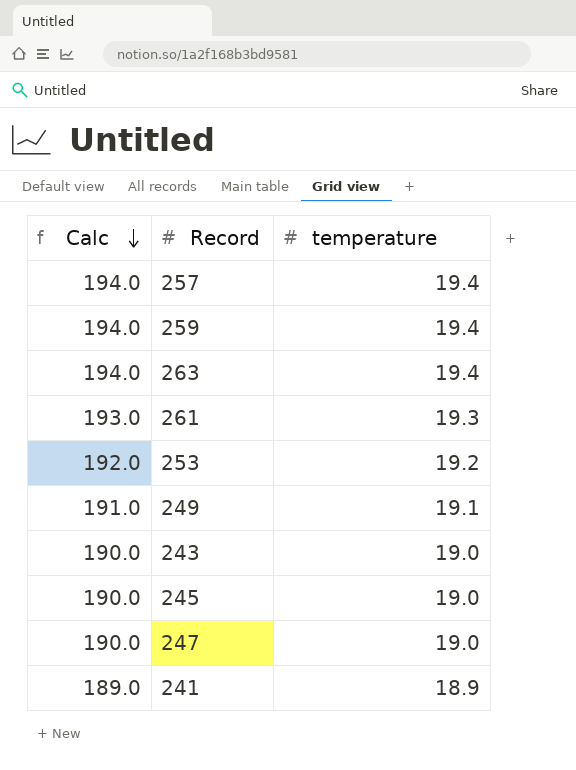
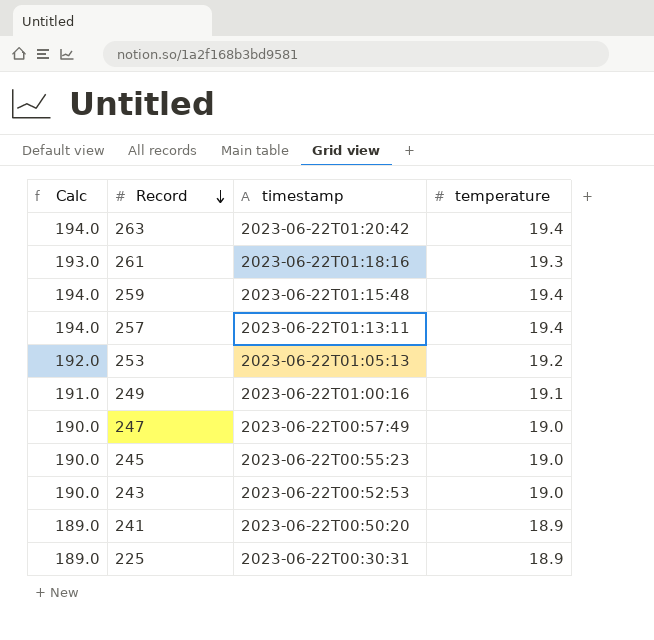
row order: Calc descending -> Record descending
column timestamp | position: none -> 3
row 225: none -> 189.0 | 2023-06-22T00:30:31 | 18.9

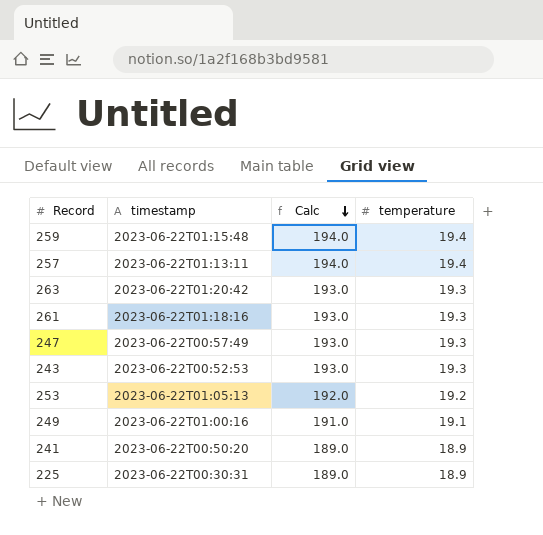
row order: Record descending -> Calc descending
column Calc | position: 1 -> 3
row 245: 190.0 | 2023-06-22T00:55:23 | 19.0 -> none
263 | Calc: 194.0 -> 193.0
263 | temperature: 19.4 -> 19.3
247 | Calc: 190.0 -> 193.0
247 | temperature: 19.0 -> 19.3
243 | Calc: 190.0 -> 193.0
243 | temperature: 19.0 -> 19.3

